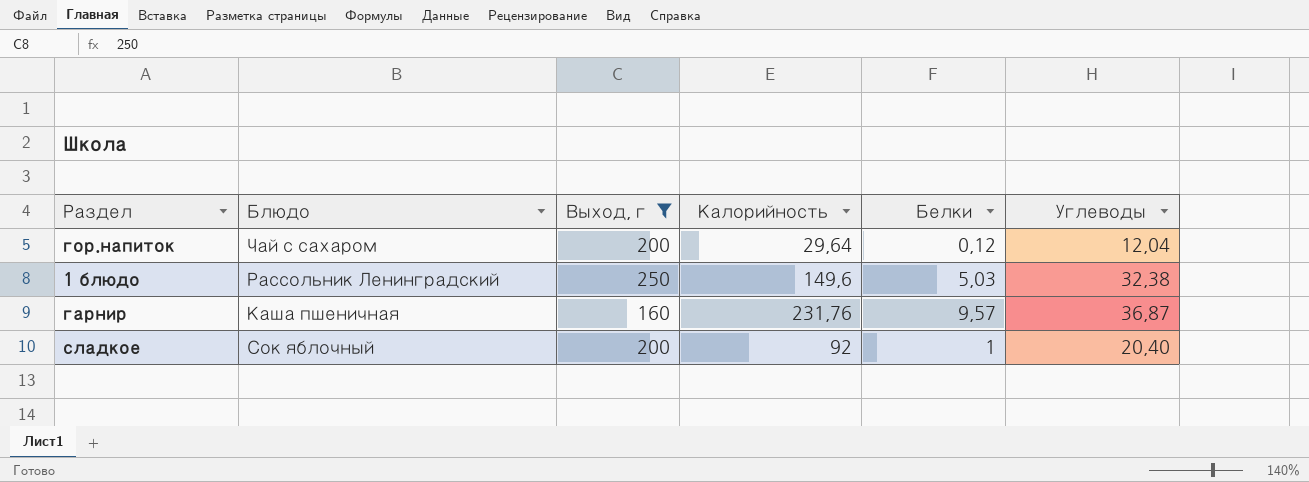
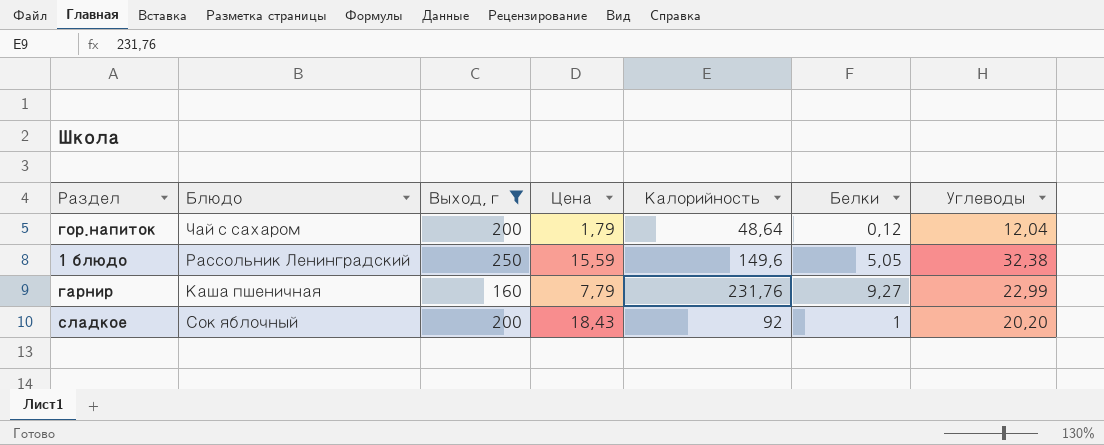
column Цена | position: none -> 4
гор.напиток | Калорийность: 29,64 -> 48,64
1 блюдо | Белки: 5,03 -> 5,05
гарнир | Белки: 9,57 -> 9,27
гарнир | Углеводы: 36,87 -> 22,99
сладкое | Углеводы: 20,40 -> 20,20

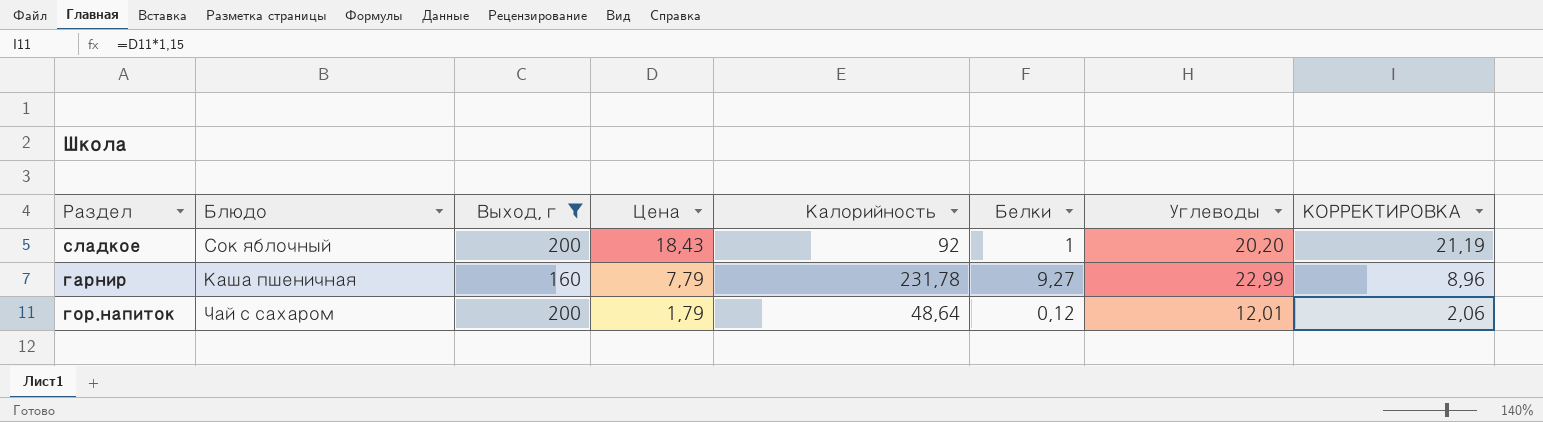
row order: none -> Цена descending
column КОРРЕКТИРОВКА | formula: none -> [Цена] * 1,15
row 1 блюдо: Рассольник Ленинградский | 250 | 15,59 | 149,6 | 5,05 | 32,38 -> none
гарнир | Калорийность: 231,76 -> 231,78
гор.напиток | Углеводы: 12,04 -> 12,01

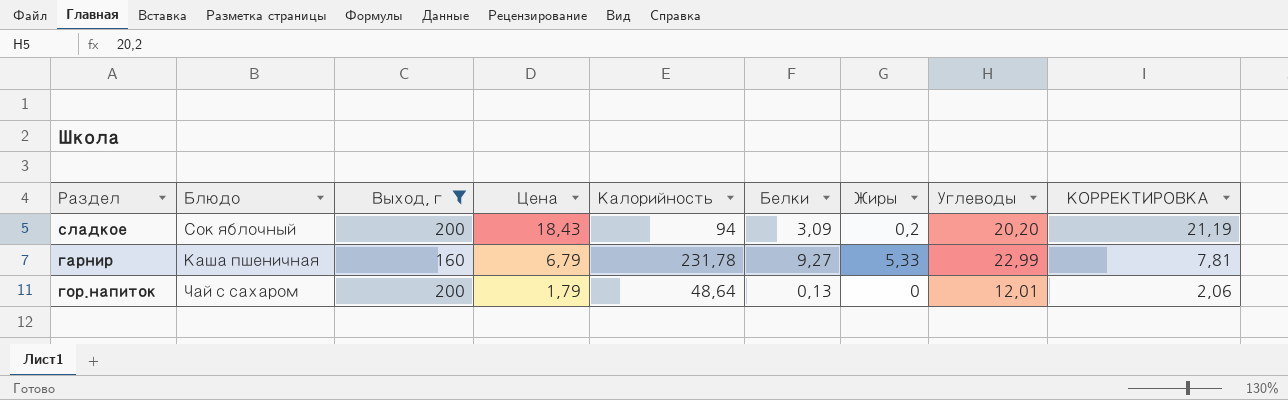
column Жиры | position: none -> 7
сладкое | Калорийность: 92 -> 94
сладкое | Белки: 1 -> 3,09
гарнир | Цена: 7,79 -> 6,79
гарнир | КОРРЕКТИРОВКА: 8,96 -> 7,81
гор.напиток | Белки: 0,12 -> 0,13

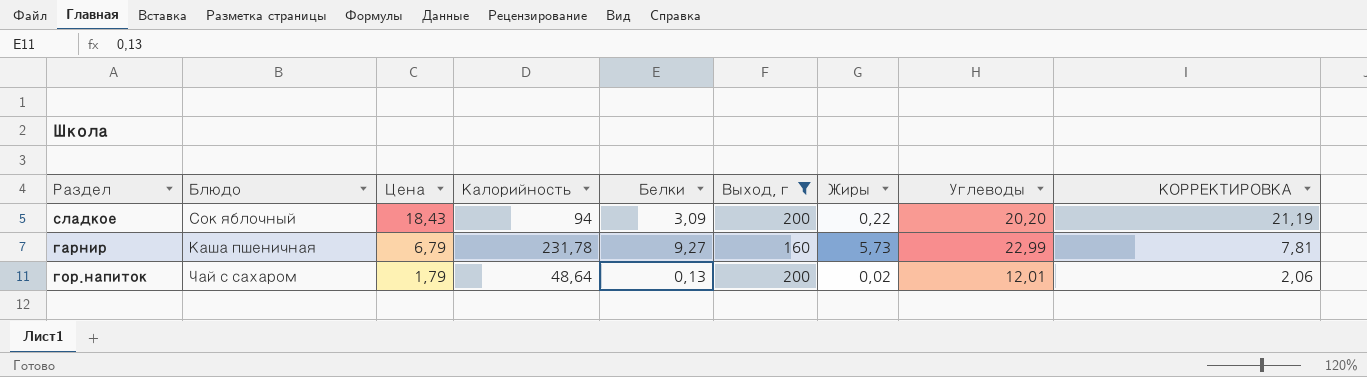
column Выход, г | position: 3 -> 6
сладкое | Жиры: 0,2 -> 0,22
гарнир | Жиры: 5,33 -> 5,73
гор.напиток | Жиры: 0 -> 0,02

